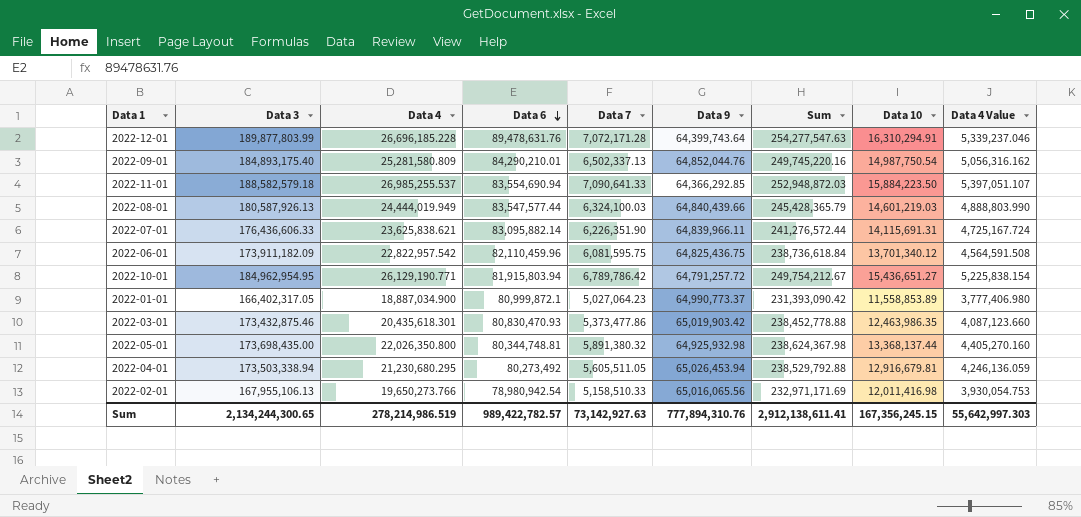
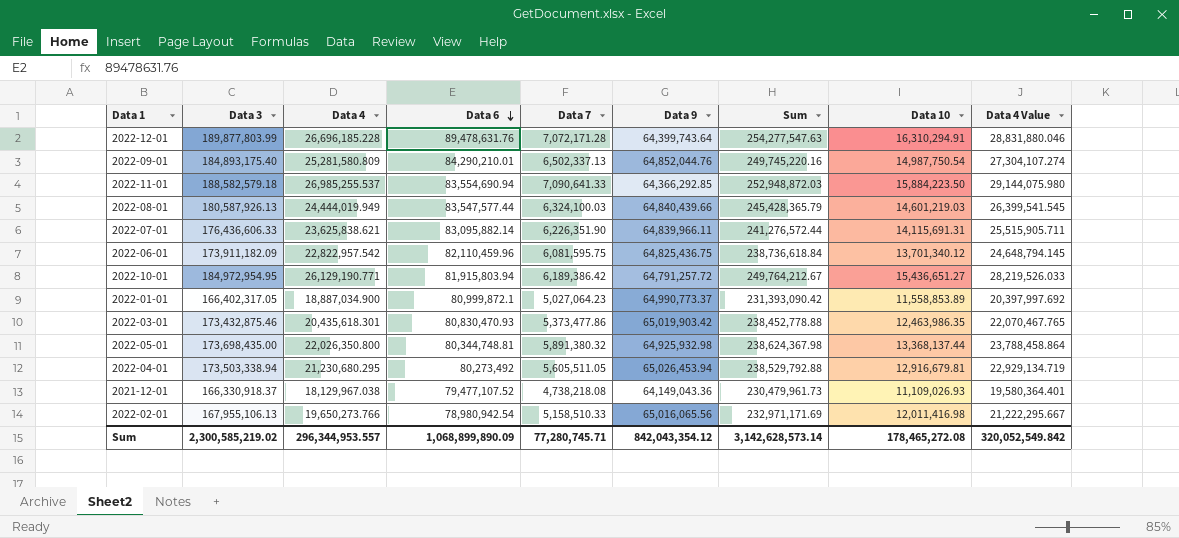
column Data 4 Value | formula: [Data 4] * 0.2 -> [Data 4] * 1.08
2022-10-01 | Data 3: 184,962,954.95 -> 184,972,954.95
2022-10-01 | Data 7: 6,789,786.42 -> 6,189,386.42
2022-10-01 | Sum: 249,754,212.67 -> 249,764,212.67
row 2021-12-01: none -> 166,330,918.37 | 18,129,967.038 | 79,477,107.52 | 4,738,218.08 | 64,149,043.36 | 230,479,961.73 | 11,109,026.93 | 19,580,364.401
Sum | Data 3: 2,134,244,300.65 -> 2,300,585,219.02
Sum | Data 4: 278,214,986.519 -> 296,344,953.557
Sum | Data 6: 989,422,782.57 -> 1,068,899,890.09
Sum | Data 7: 73,142,927.63 -> 77,280,745.71
Sum | Data 9: 777,894,310.76 -> 842,043,354.12
Sum | Sum: 2,912,138,611.41 -> 3,142,628,573.14
Sum | Data 10: 167,356,245.15 -> 178,465,272.08
Sum | Data 4 Value: 55,642,997.303 -> 320,052,549.842

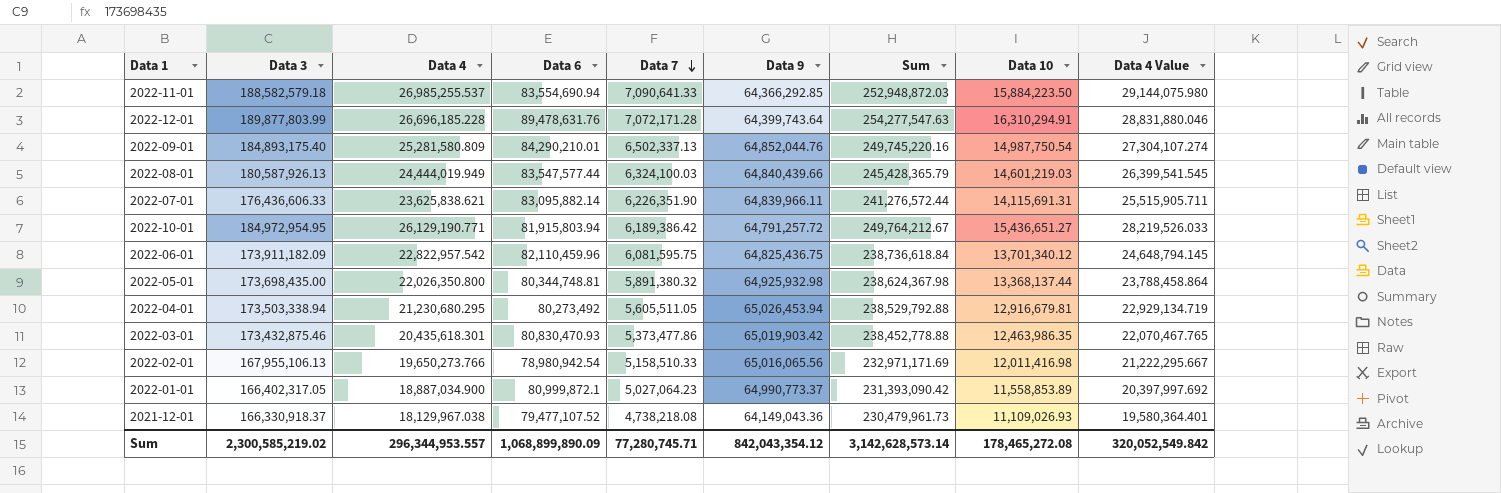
row order: Data 6 descending -> Data 7 descending

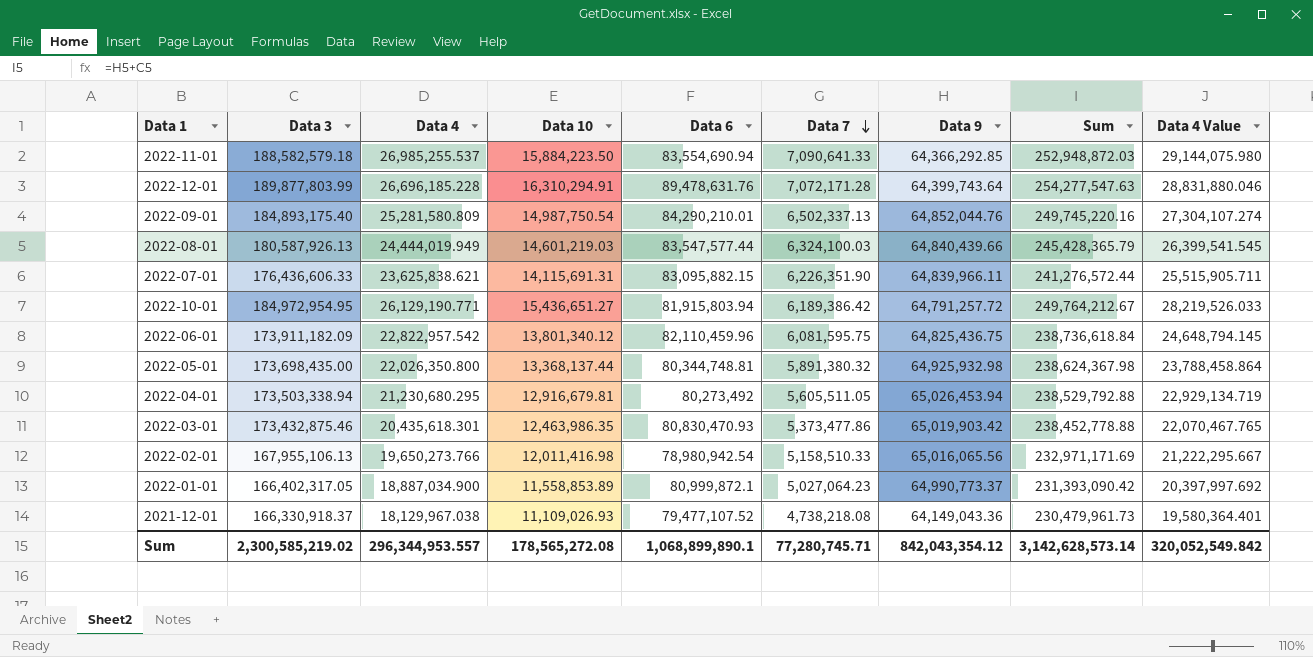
column Data 10 | position: 8 -> 4
2022-07-01 | Data 6: 83,095,882.14 -> 83,095,882.15
2022-06-01 | Data 10: 13,701,340.12 -> 13,801,340.12
Sum | Data 10: 178,465,272.08 -> 178,565,272.08
Sum | Data 6: 1,068,899,890.09 -> 1,068,899,890.1

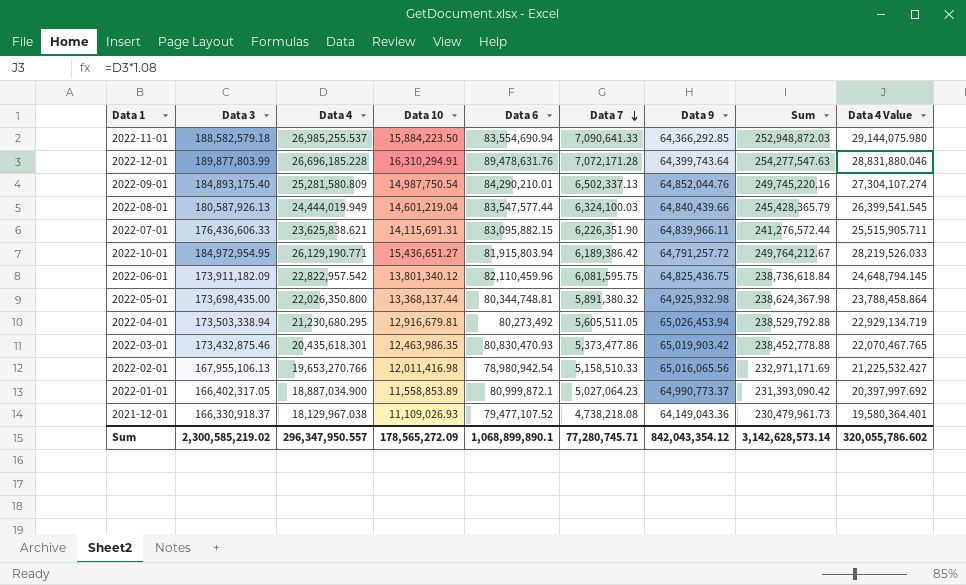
2022-08-01 | Data 10: 14,601,219.03 -> 14,601,219.04
2022-02-01 | Data 4: 19,650,273.766 -> 19,653,270.766
2022-02-01 | Data 4 Value: 21,222,295.667 -> 21,225,532.427
Sum | Data 4: 296,344,953.557 -> 296,347,950.557
Sum | Data 10: 178,565,272.08 -> 178,565,272.09
Sum | Data 4 Value: 320,052,549.842 -> 320,055,786.602

